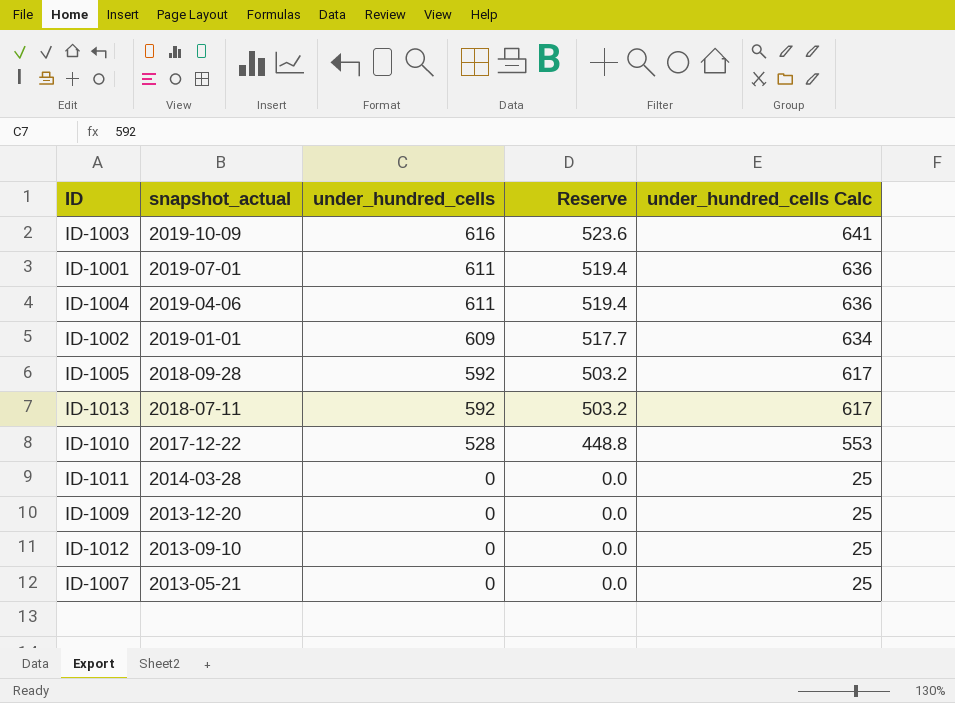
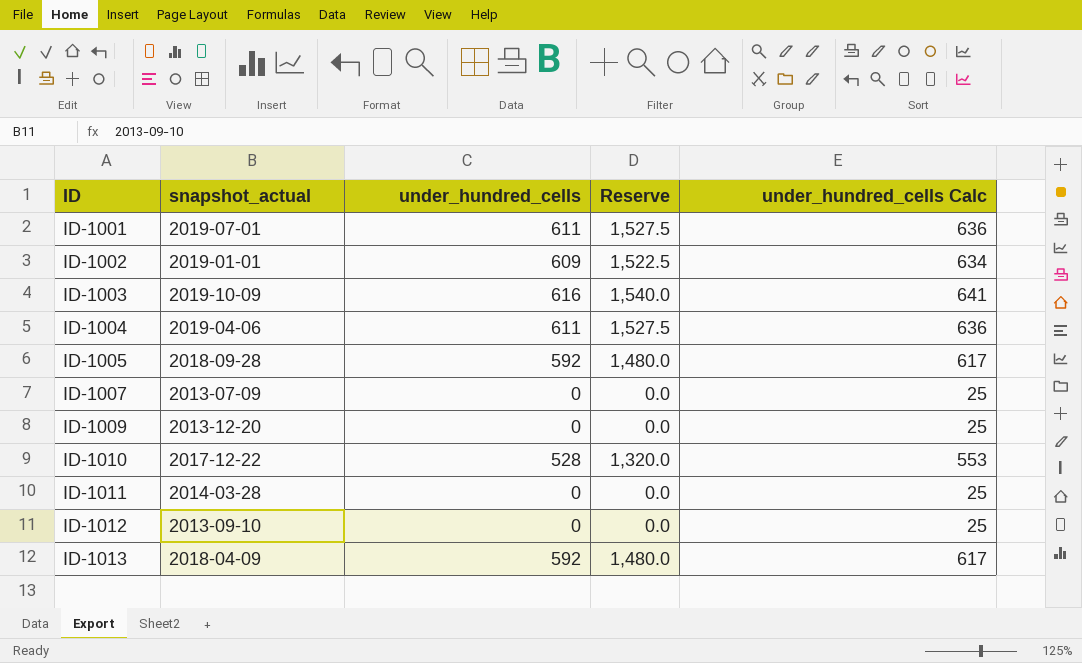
row order: snapshot_actual descending -> ID ascending
column Reserve | formula: [under_hundred_cells] * 0.85 -> [under_hundred_cells] * 2.5
ID-1007 | snapshot_actual: 2013-05-21 -> 2013-07-09
ID-1013 | snapshot_actual: 2018-07-11 -> 2018-04-09

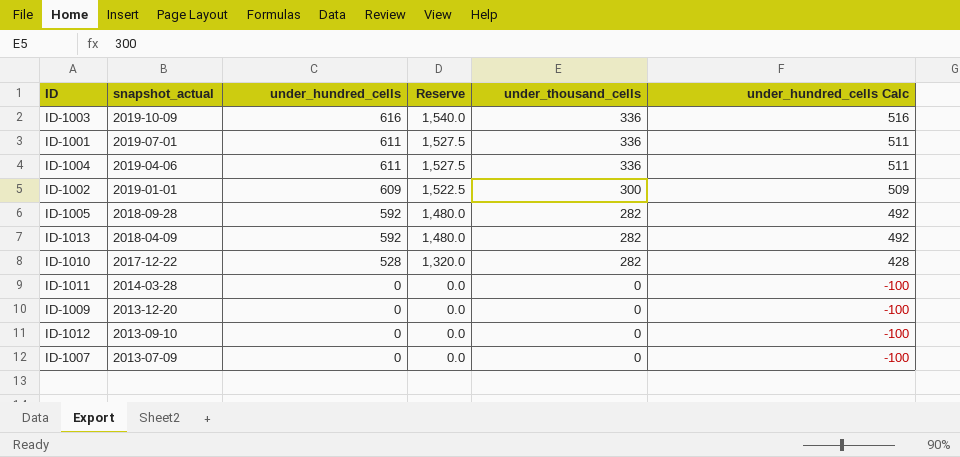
row order: ID ascending -> snapshot_actual descending
column under_thousand_cells | position: none -> 5
column under_hundred_cells Calc | formula: [under_hundred_cells] + 25 -> [under_hundred_cells] - 100

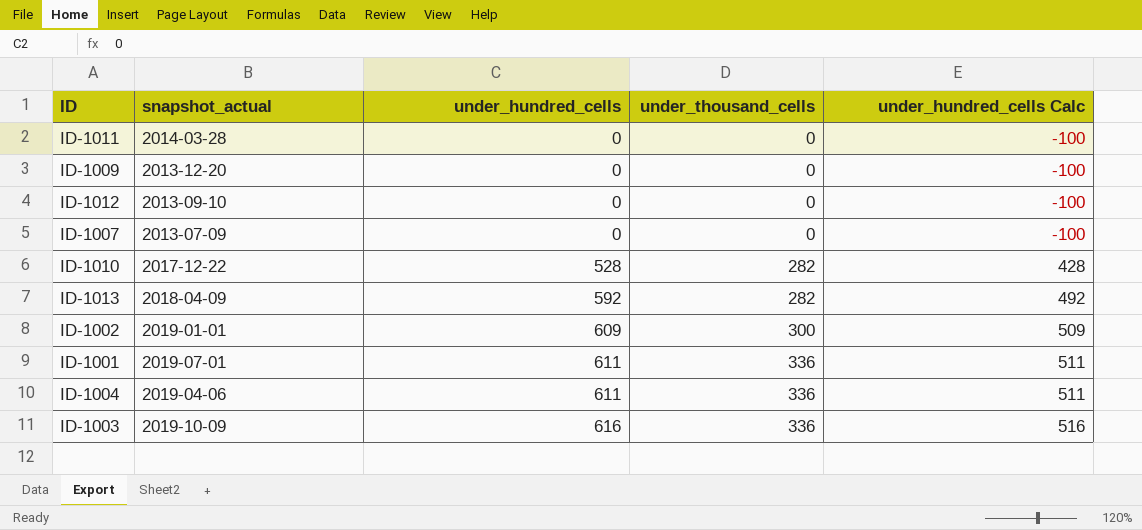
row order: snapshot_actual descending -> under_hundred_cells ascending
column Reserve | formula: [under_hundred_cells] * 2.5 -> none
row ID-1005: 2018-09-28 | 592 | 1,480.0 | 282 | 492 -> none

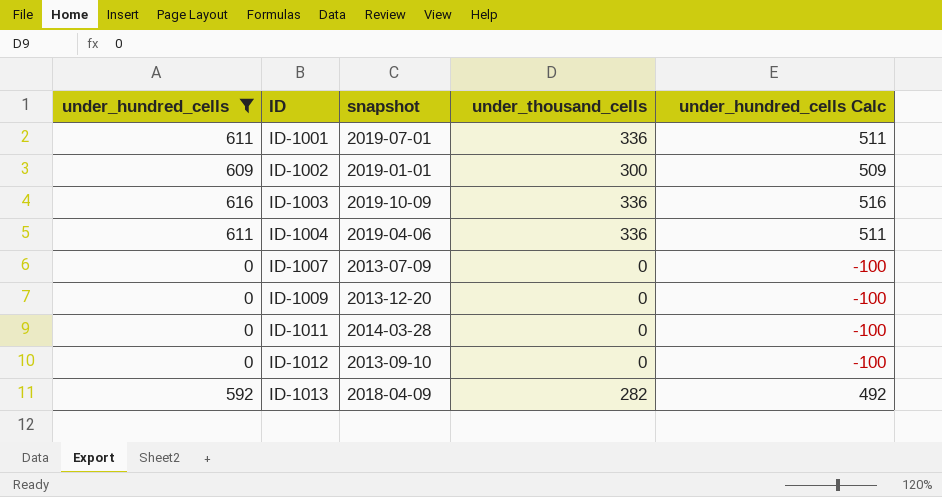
filter: none -> under_hundred_cells != 528
row order: under_hundred_cells ascending -> ID ascending
column under_hundred_cells | position: 3 -> 1
column name: snapshot_actual -> snapshot

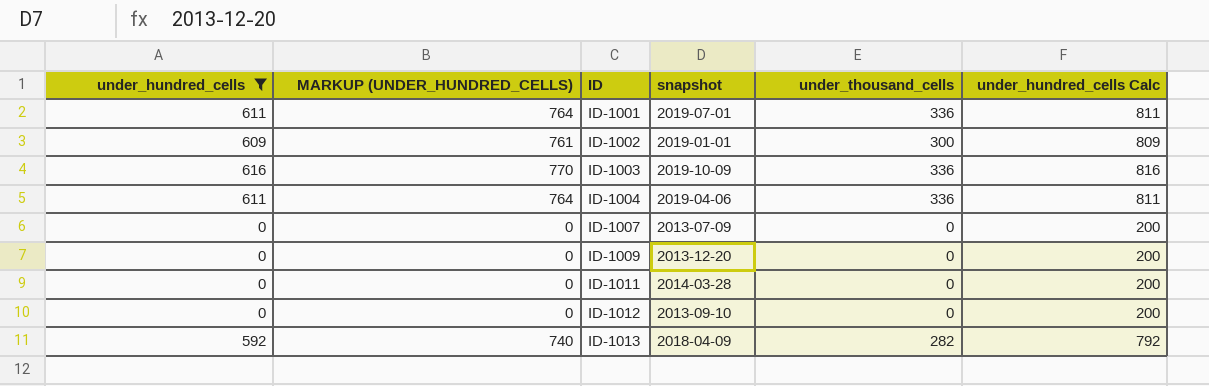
column MARKUP (UNDER_HUNDRED_CELLS) | formula: none -> [under_hundred_cells] * 1.25
column under_hundred_cells Calc | formula: [under_hundred_cells] - 100 -> [under_hundred_cells] + 200

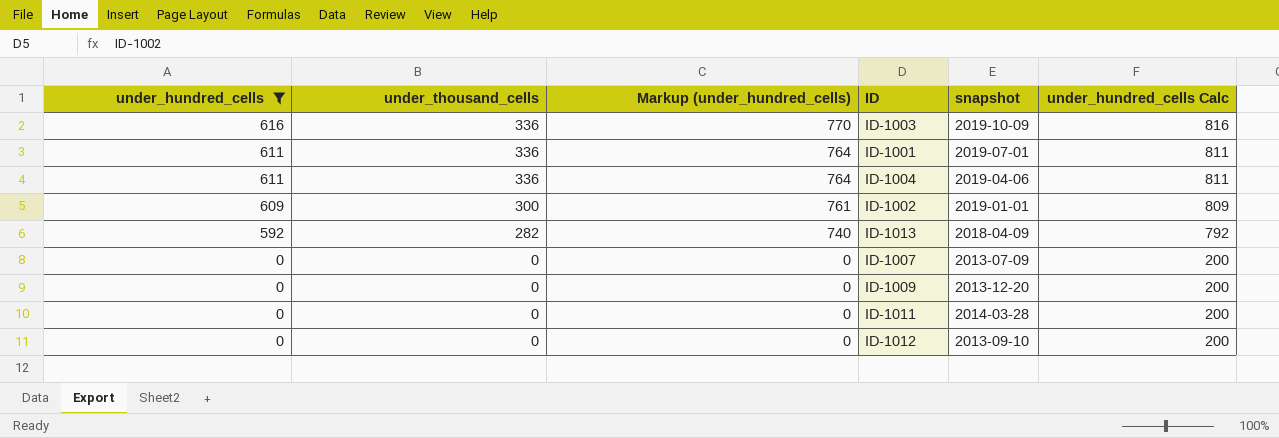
row order: ID ascending -> under_hundred_cells descending
column under_thousand_cells | position: 5 -> 2
column name: MARKUP (UNDER_HUNDRED_CELLS) -> Markup (under_hundred_cells)

